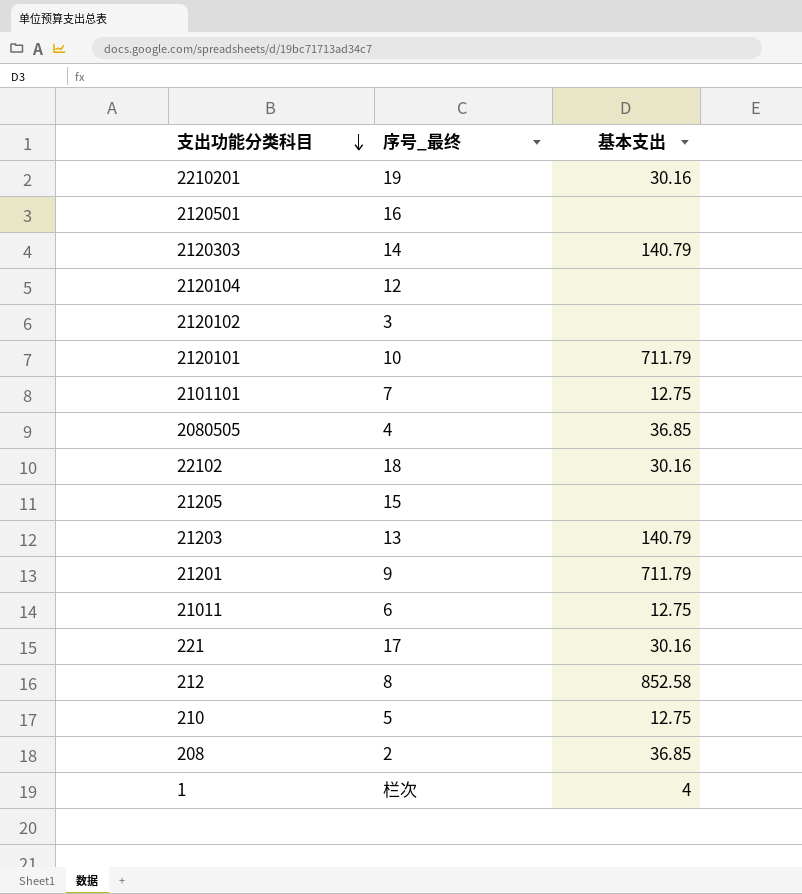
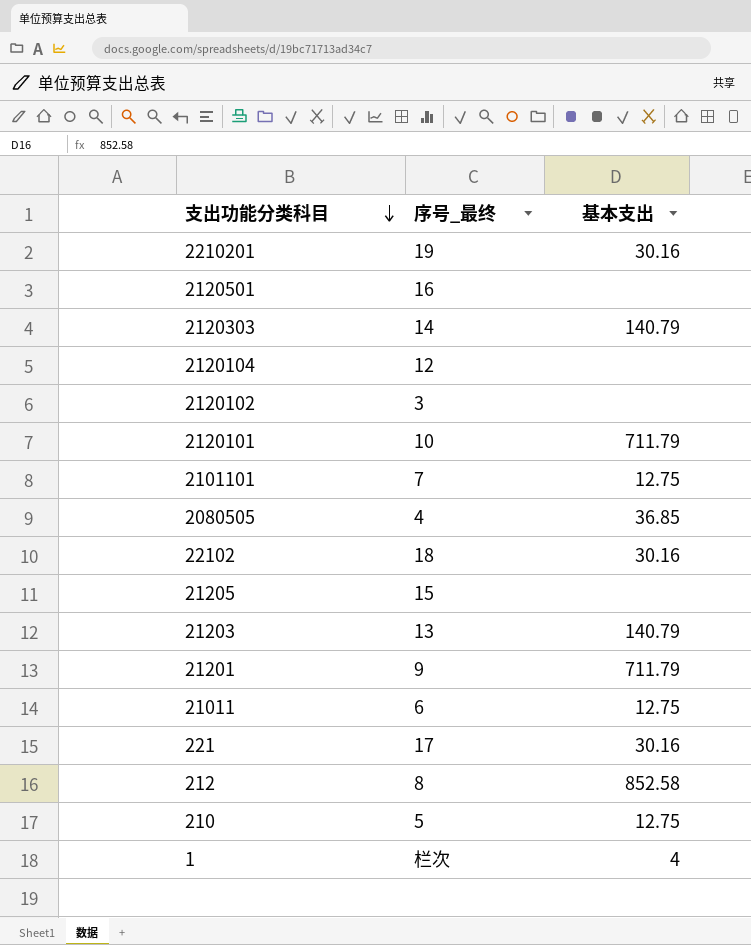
row 208: 2 | 36.85 -> none

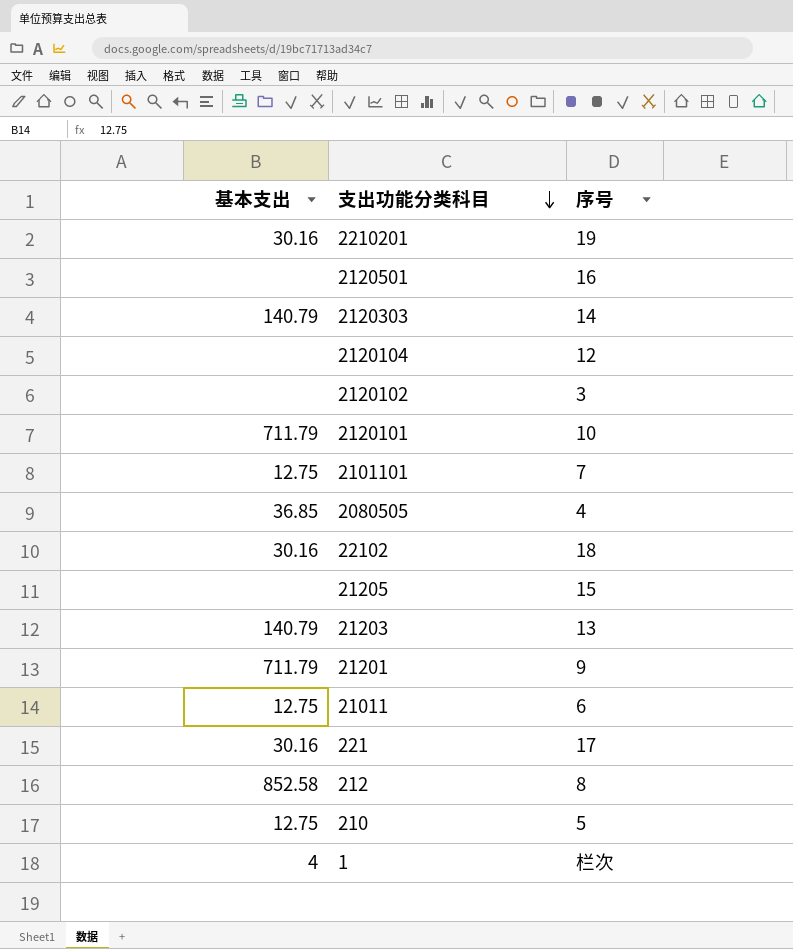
column 基本支出 | position: 3 -> 1
column name: 序号_最终 -> 序号

